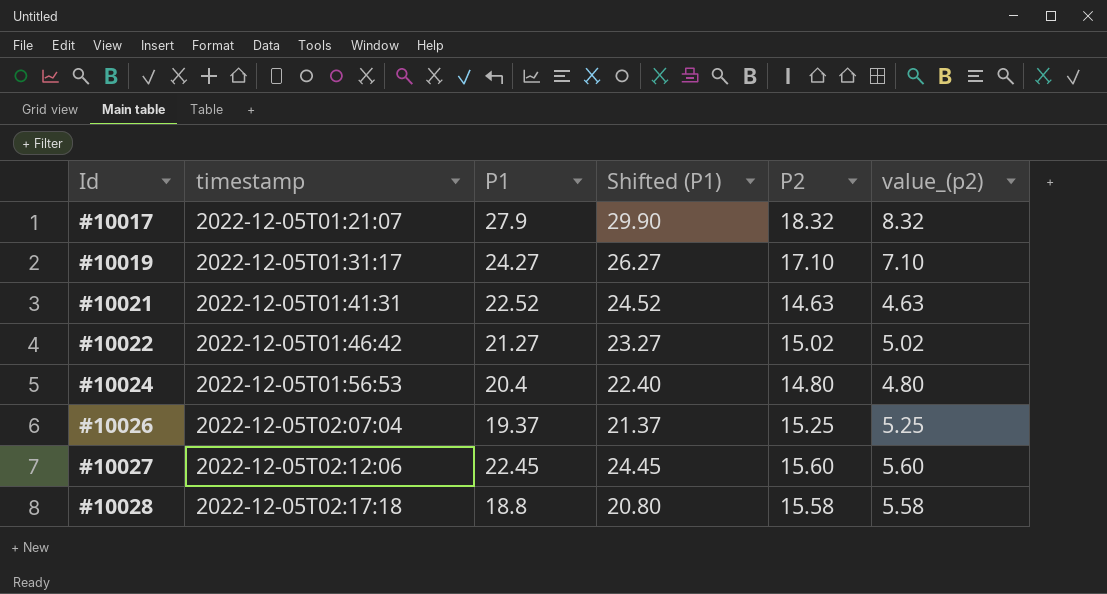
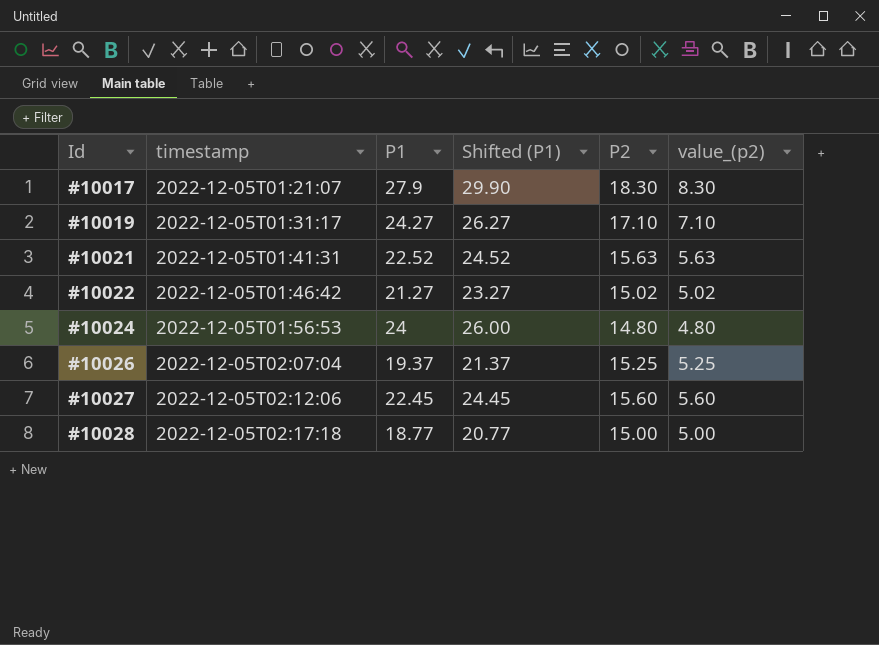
#10017 | P2: 18.32 -> 18.30
#10017 | value_(p2): 8.32 -> 8.30
#10021 | P2: 14.63 -> 15.63
#10021 | value_(p2): 4.63 -> 5.63
#10024 | P1: 20.4 -> 24
#10024 | Shifted (P1): 22.40 -> 26.00
#10028 | P1: 18.8 -> 18.77
#10028 | Shifted (P1): 20.80 -> 20.77
#10028 | P2: 15.58 -> 15.00
#10028 | value_(p2): 5.58 -> 5.00

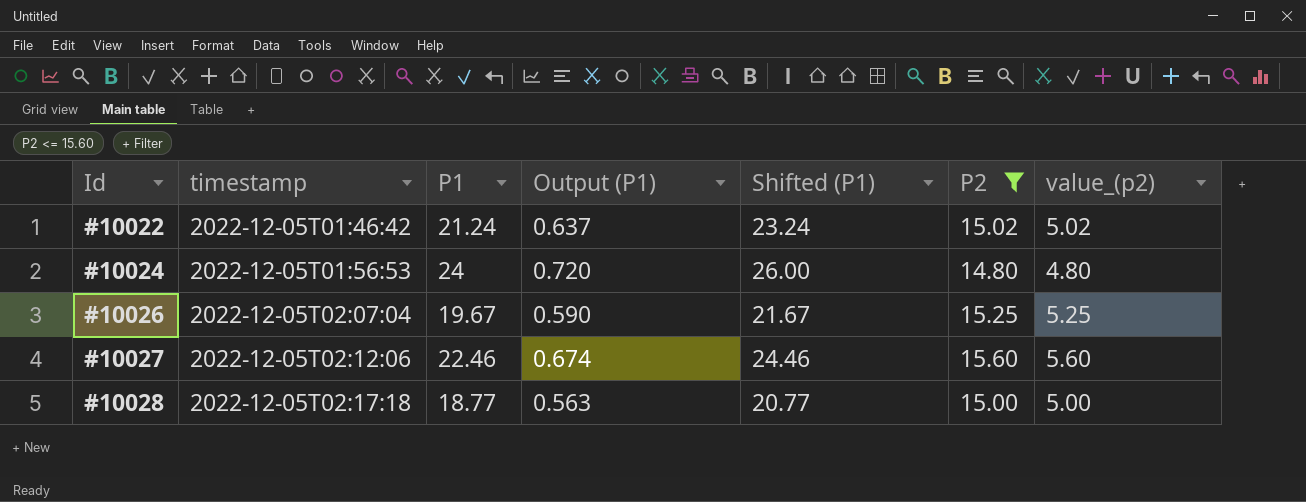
filter: none -> P2 <= 15.60
column Output (P1) | formula: none -> [P1] * 0.03
#10022 | P1: 21.27 -> 21.24
#10022 | Shifted (P1): 23.27 -> 23.24
#10026 | P1: 19.37 -> 19.67
#10026 | Shifted (P1): 21.37 -> 21.67
#10027 | P1: 22.45 -> 22.46
#10027 | Shifted (P1): 24.45 -> 24.46

